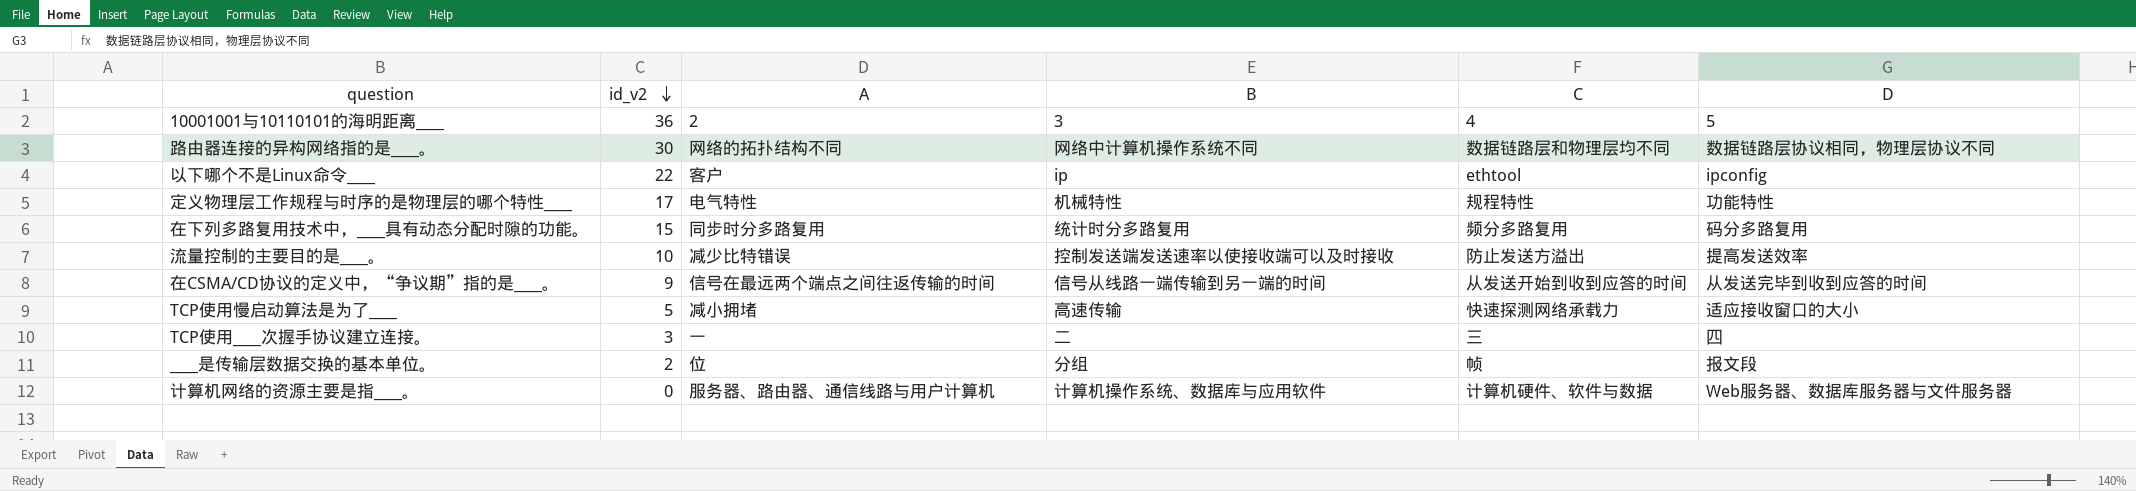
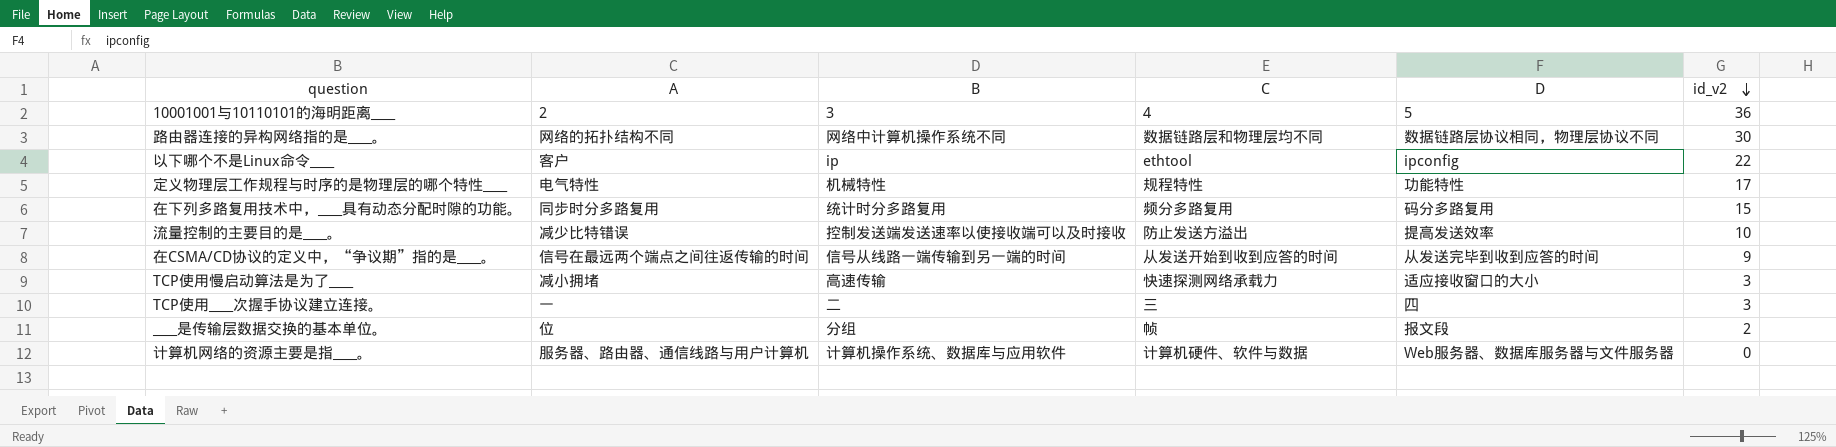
column id_v2 | position: 2 -> 6
TCP使用慢启动算法是为了____ | id_v2: 5 -> 3

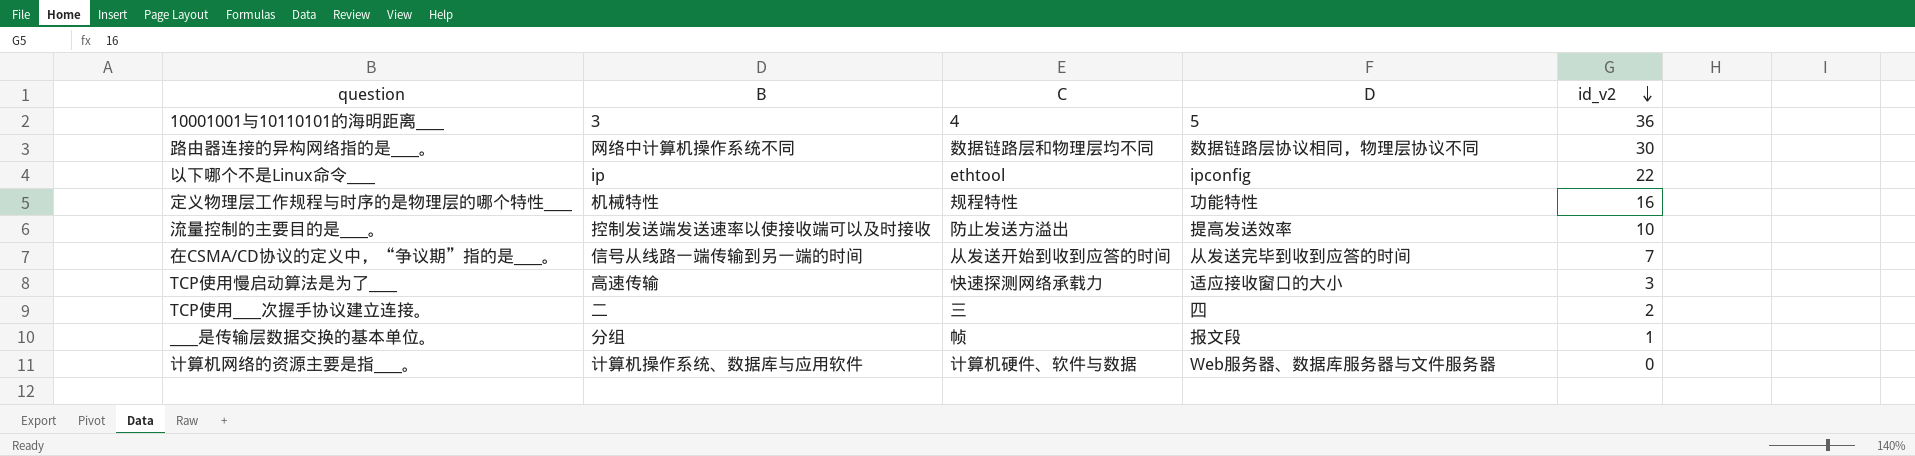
column A | position: 2 -> none
row 在下列多路复用技术中，____具有动态分配时隙的功能。: 同步时分多路复用 | 统计时分多路复用 | 频分多路复用 | 码分多路复用 | 15 -> none
定义物理层工作规程与时序的是物理层的哪个特性____ | id_v2: 17 -> 16
在CSMA/CD协议的定义中，“争议期”指的是____。 | id_v2: 9 -> 7
TCP使用____次握手协议建立连接。 | id_v2: 3 -> 2
____是传输层数据交换的基本单位。 | id_v2: 2 -> 1

